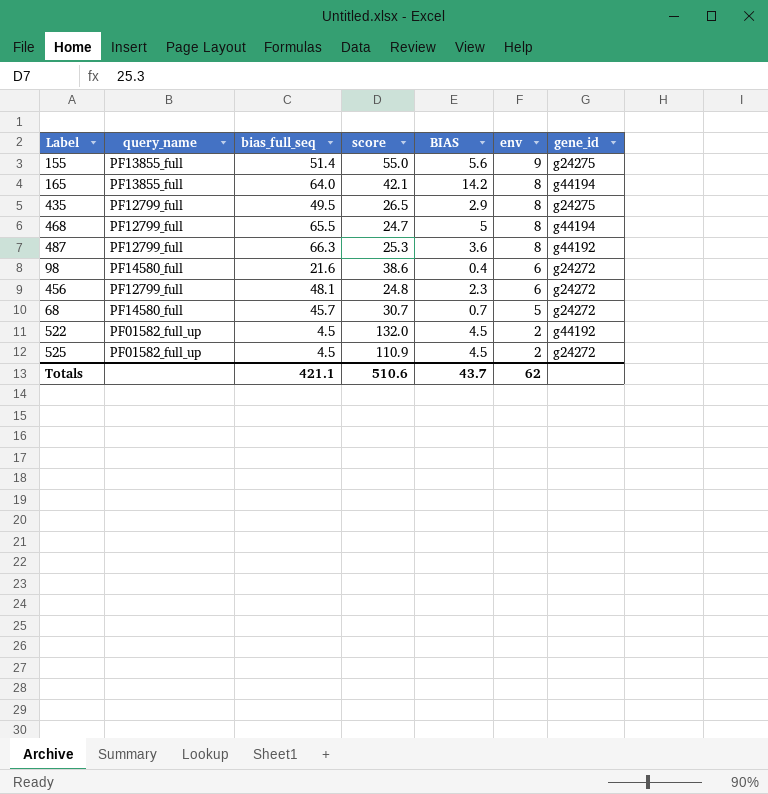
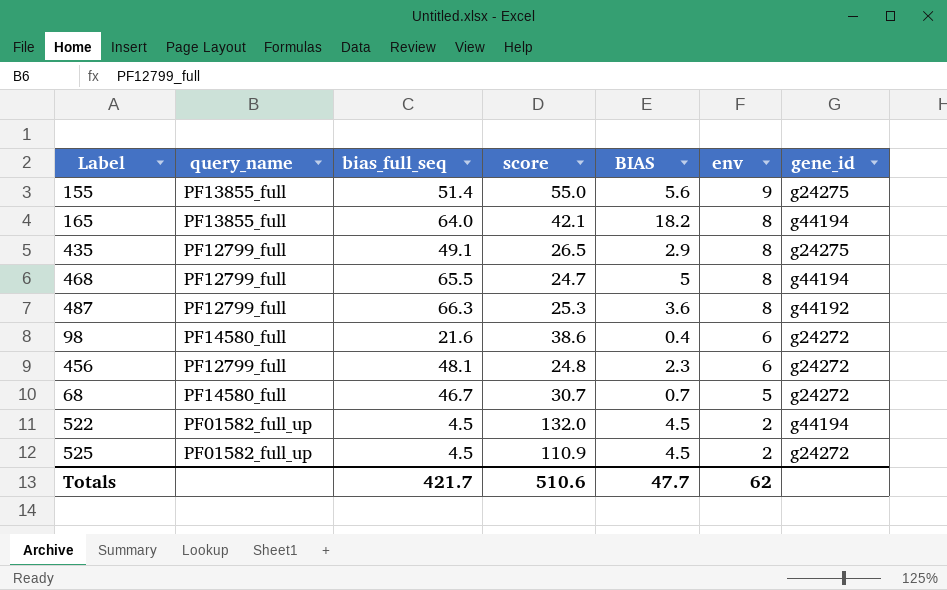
165 | BIAS: 14.2 -> 18.2
435 | bias_full_seq: 49.5 -> 49.1
68 | bias_full_seq: 45.7 -> 46.7
522 | gene_id: g44192 -> g44194
Totals | bias_full_seq: 421.1 -> 421.7
Totals | BIAS: 43.7 -> 47.7

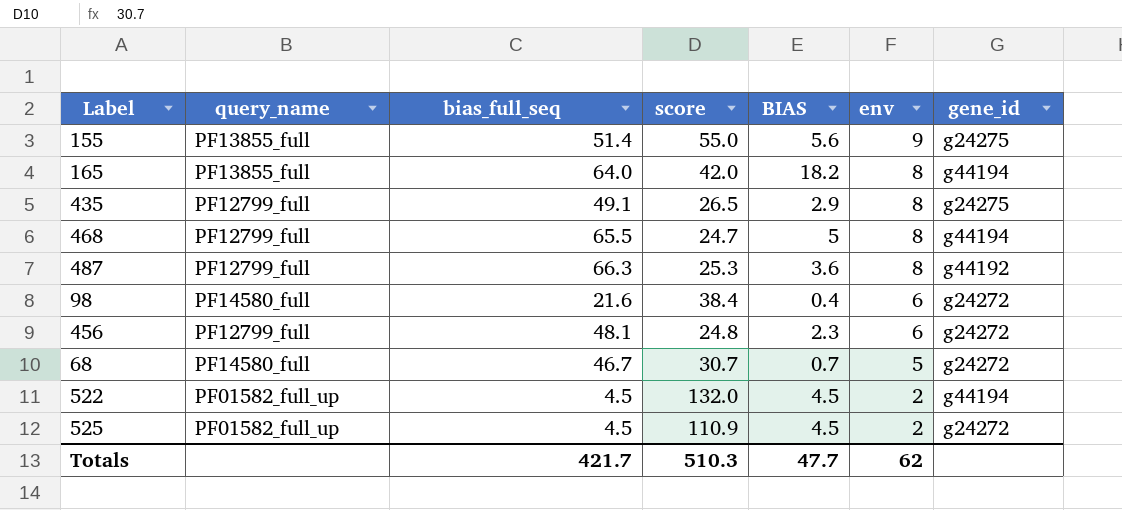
165 | score: 42.1 -> 42.0
98 | score: 38.6 -> 38.4
Totals | score: 510.6 -> 510.3

